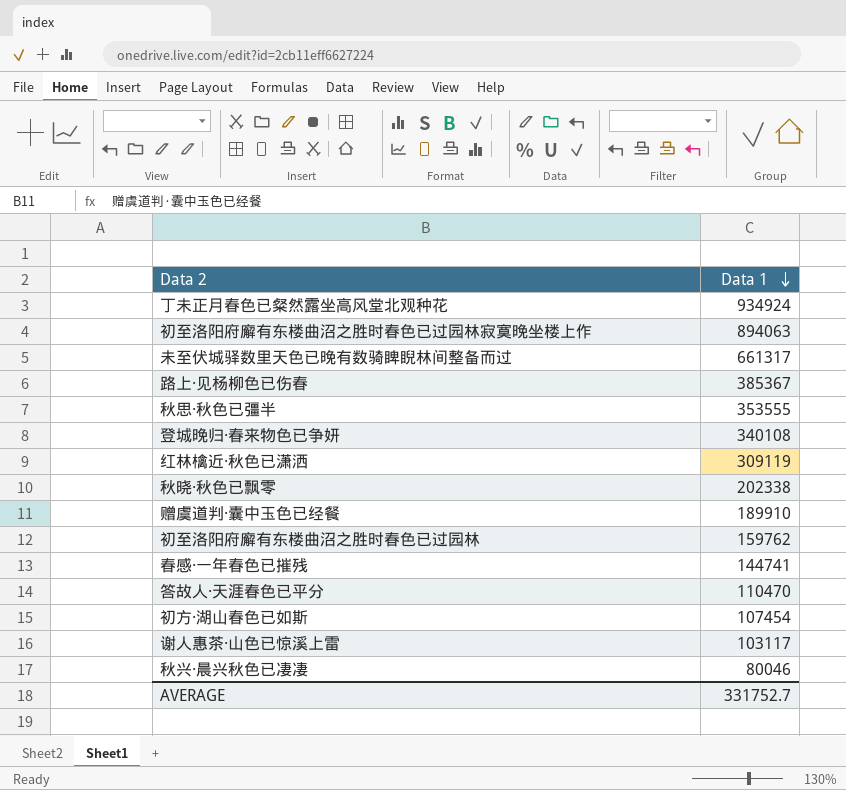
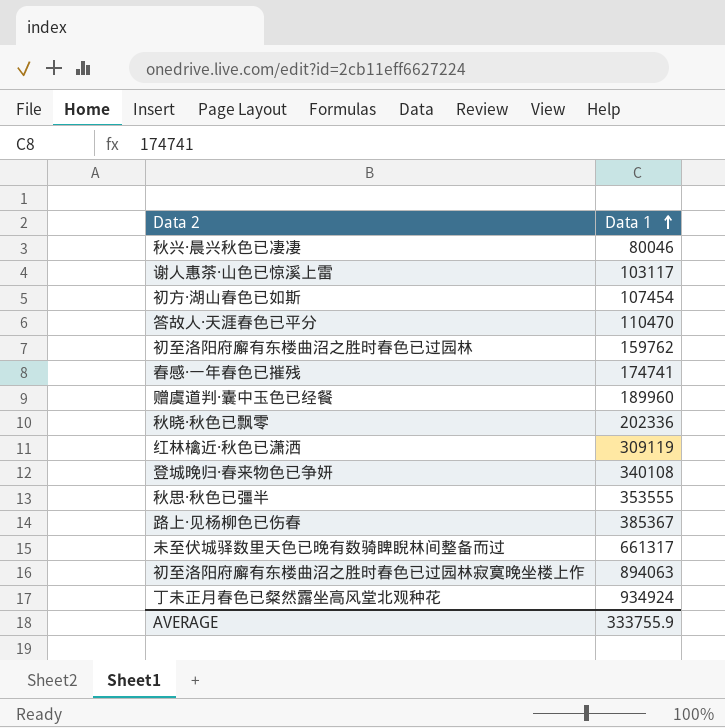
row order: Data 1 descending -> Data 1 ascending
春感·一年春色已摧残 | Data 1: 144741 -> 174741
赠虞道判·囊中玉色已经餐 | Data 1: 189910 -> 189960
秋晓·秋色已飘零 | Data 1: 202338 -> 202336
AVERAGE | Data 1: 331752.7 -> 333755.9

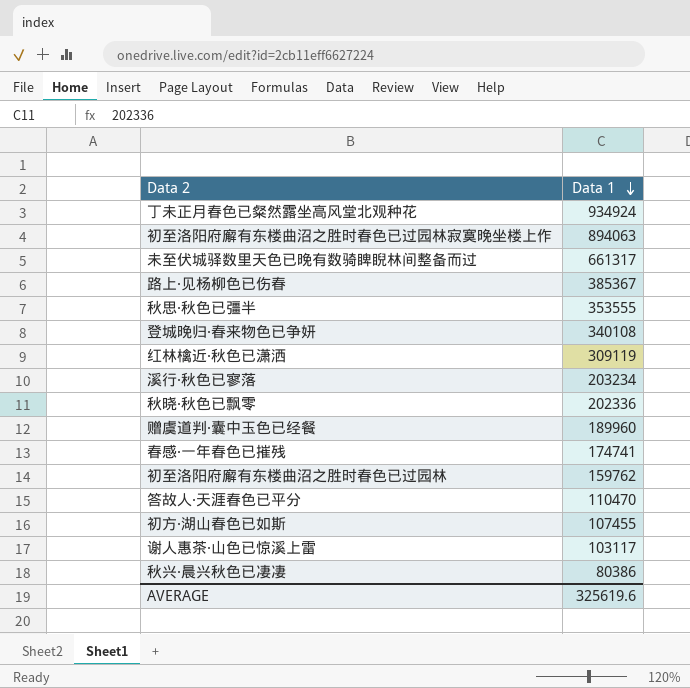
row order: Data 1 ascending -> Data 1 descending
row 溪行·秋色已寥落: none -> 203234
初方·湖山春色已如斯 | Data 1: 107454 -> 107455
秋兴·晨兴秋色已凄凄 | Data 1: 80046 -> 80386
AVERAGE | Data 1: 333755.9 -> 325619.6

